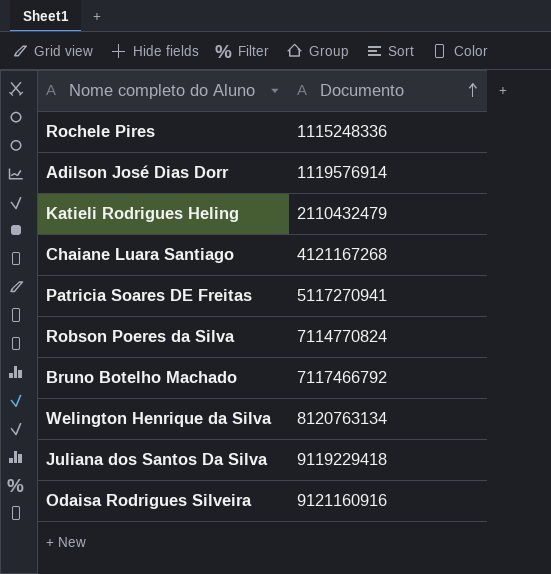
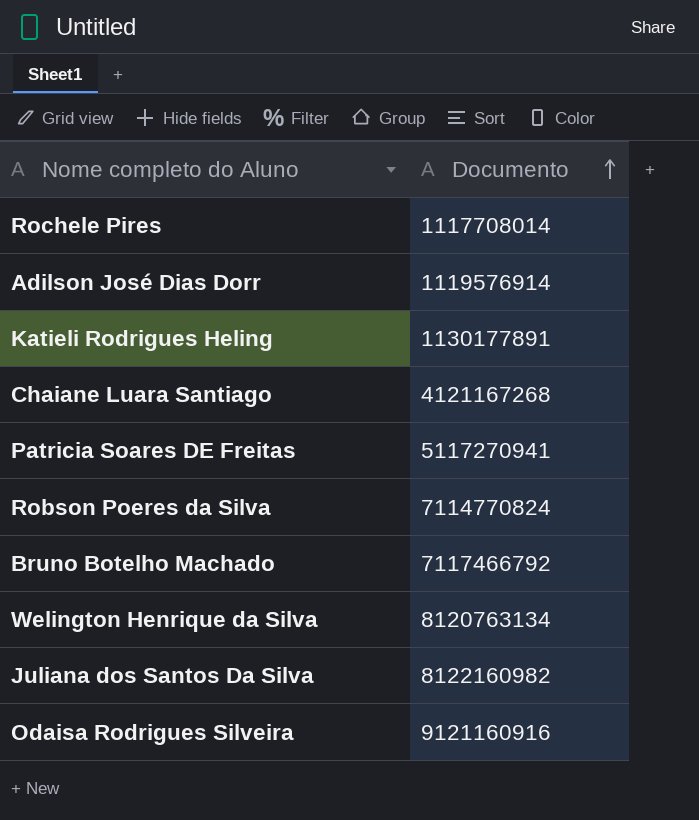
Rochele Pires | Documento: 1115248336 -> 1117708014
Katieli Rodrigues Heling | Documento: 2110432479 -> 1130177891
Juliana dos Santos Da Silva | Documento: 9119229418 -> 8122160982

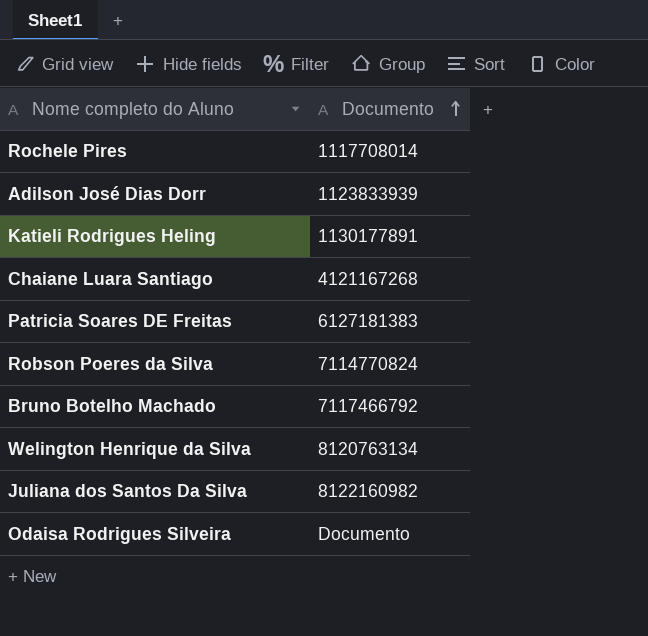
Adilson José Dias Dorr | Documento: 1119576914 -> 1123833939
Patricia Soares DE Freitas | Documento: 5117270941 -> 6127181383
Odaisa Rodrigues Silveira | Documento: 9121160916 -> Documento

